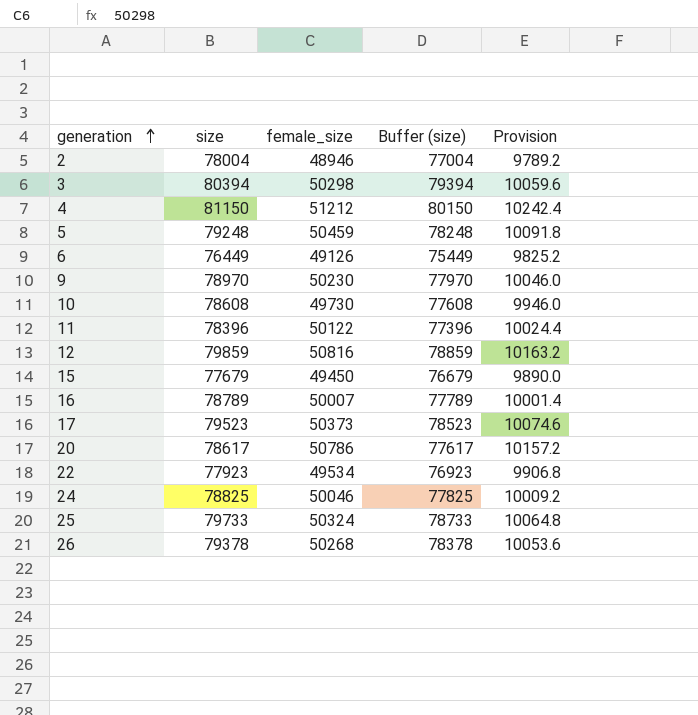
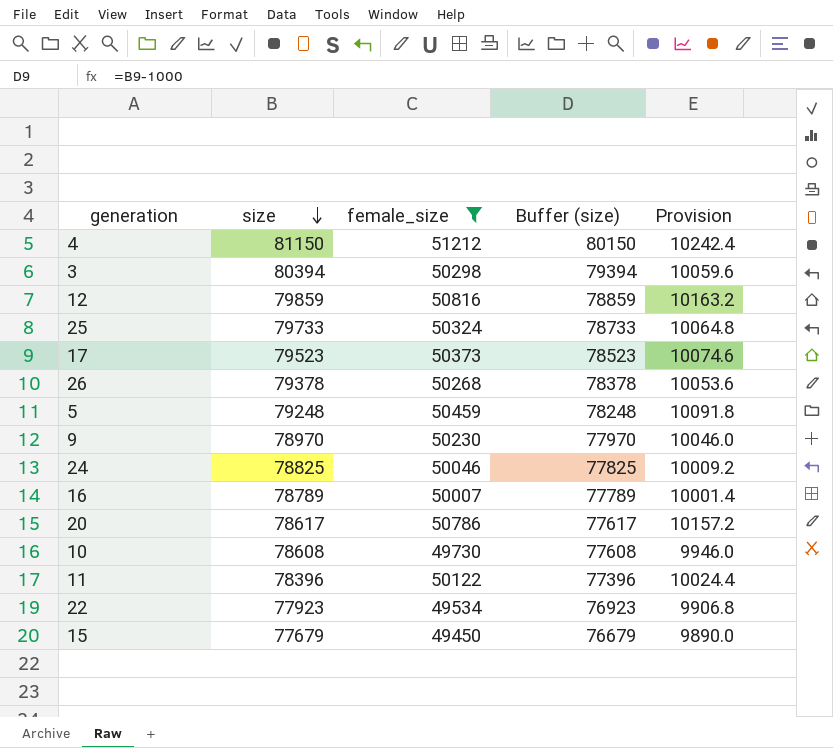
filter: none -> female_size >= 49450
row order: generation ascending -> size descending

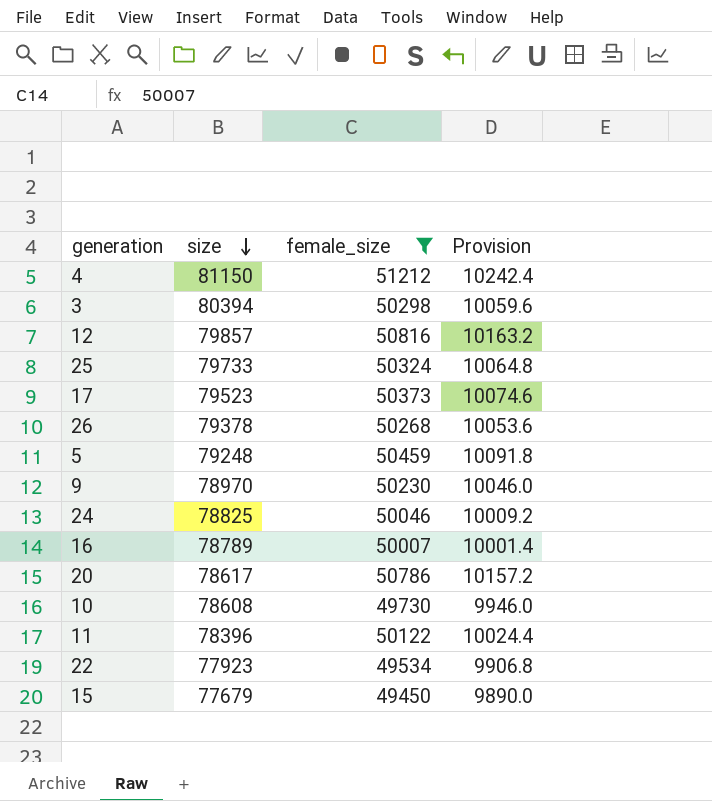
column Buffer (size) | formula: [size] - 1000 -> none
12 | size: 79859 -> 79857

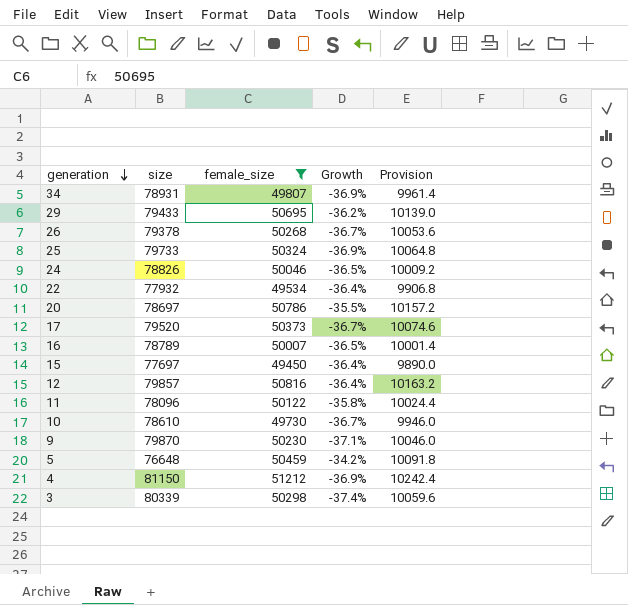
row order: size descending -> generation descending
column Growth | formula: none -> ([female_size] - [size]) / [size]
row 34: none -> 78931 | 49807 | -36.9% | 9961.4
row 29: none -> 79433 | 50695 | -36.2% | 10139.0
24 | size: 78825 -> 78826
22 | size: 77923 -> 77932
20 | size: 78617 -> 78697
17 | size: 79523 -> 79520
15 | size: 77679 -> 77697
11 | size: 78396 -> 78096
10 | size: 78608 -> 78610
9 | size: 78970 -> 79870
5 | size: 79248 -> 76648
3 | size: 80394 -> 80339

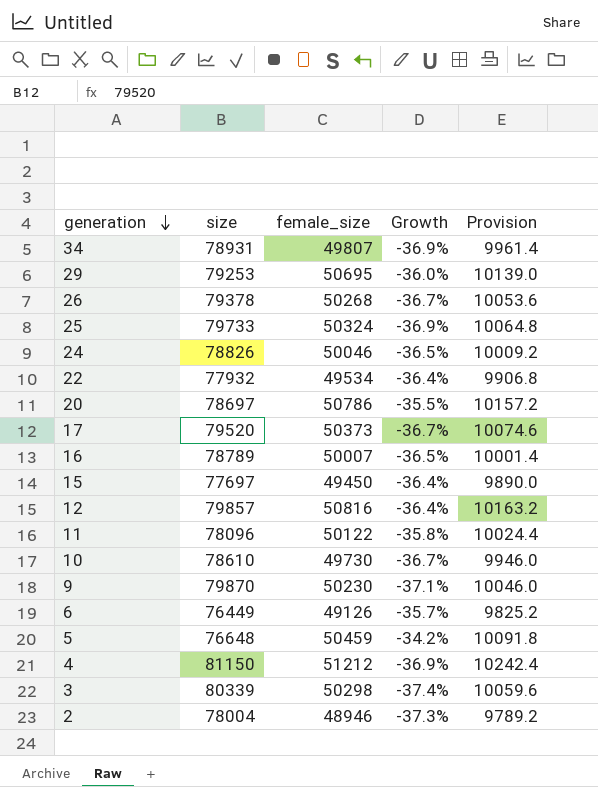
filter: female_size >= 49450 -> none
29 | size: 79433 -> 79253
29 | Growth: -36.2% -> -36.0%

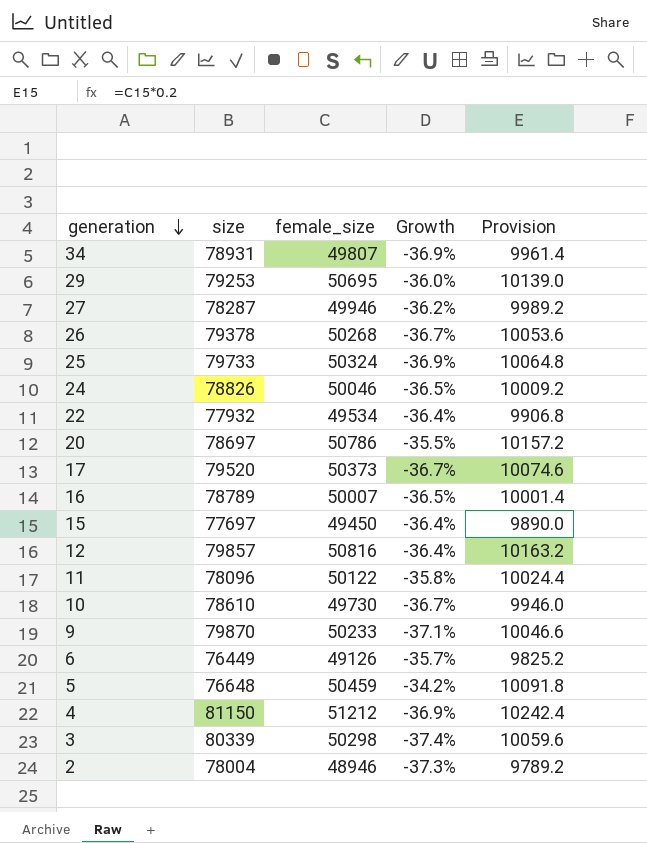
row 27: none -> 78287 | 49946 | -36.2% | 9989.2
9 | female_size: 50230 -> 50233
9 | Provision: 10046.0 -> 10046.6

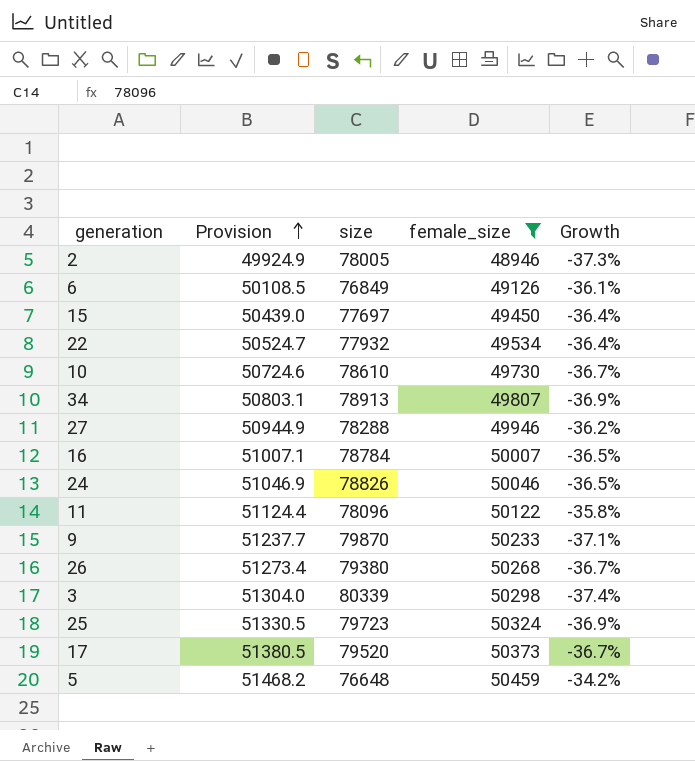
filter: none -> female_size <= 50459
row order: generation descending -> Provision ascending
column Provision | formula: [female_size] * 0.2 -> [female_size] * 1.02
column Provision | position: 5 -> 2
2 | size: 78004 -> 78005
6 | size: 76449 -> 76849
6 | Growth: -35.7% -> -36.1%
34 | size: 78931 -> 78913
27 | size: 78287 -> 78288
16 | size: 78789 -> 78784
26 | size: 79378 -> 79380
25 | size: 79733 -> 79723

